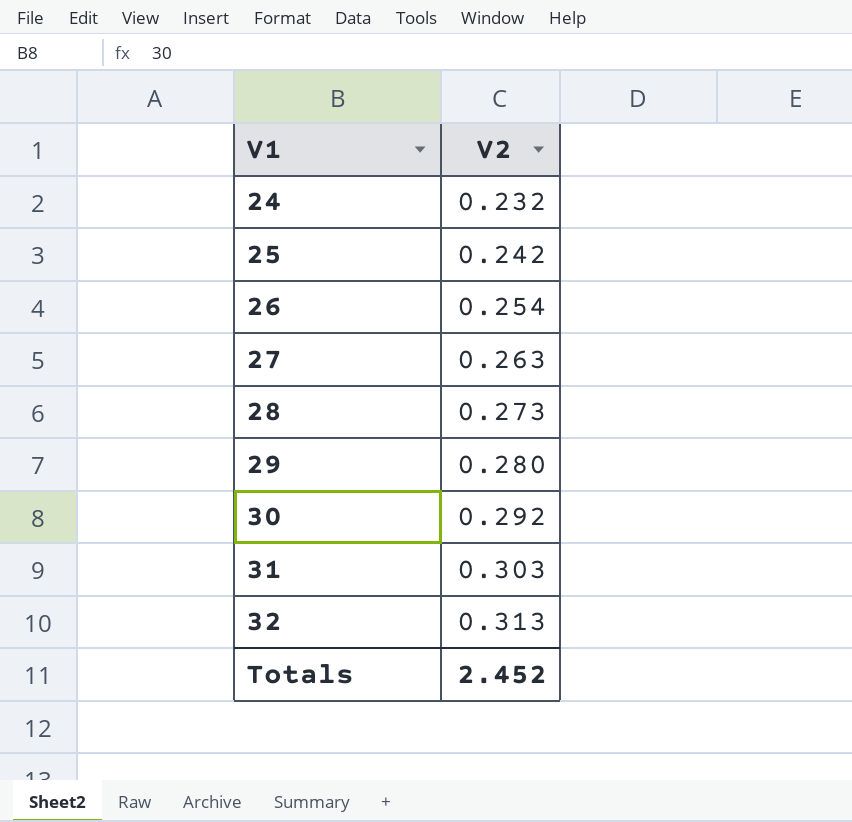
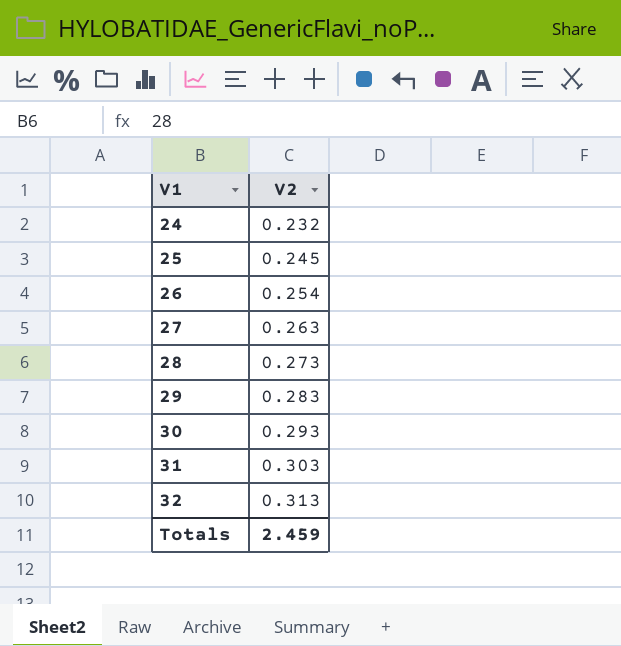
25 | V2: 0.242 -> 0.245
29 | V2: 0.280 -> 0.283
30 | V2: 0.292 -> 0.293
Totals | V2: 2.452 -> 2.459

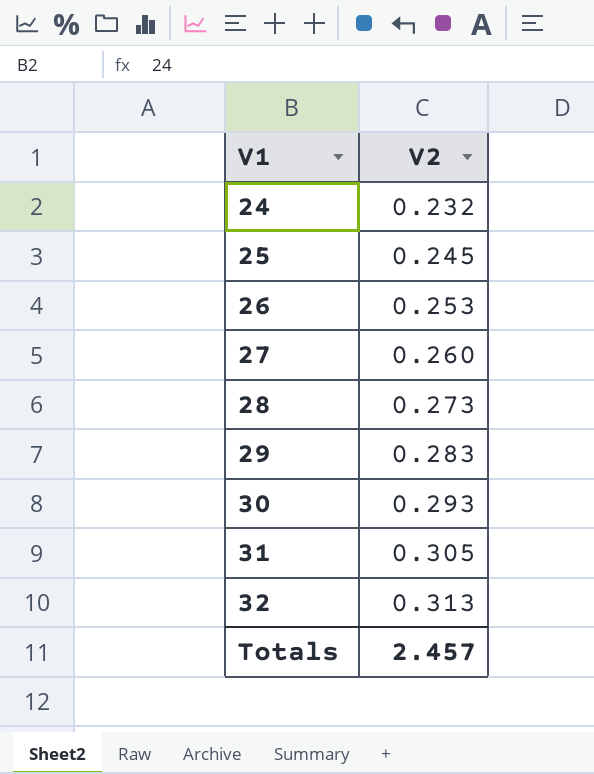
26 | V2: 0.254 -> 0.253
27 | V2: 0.263 -> 0.260
31 | V2: 0.303 -> 0.305
Totals | V2: 2.459 -> 2.457

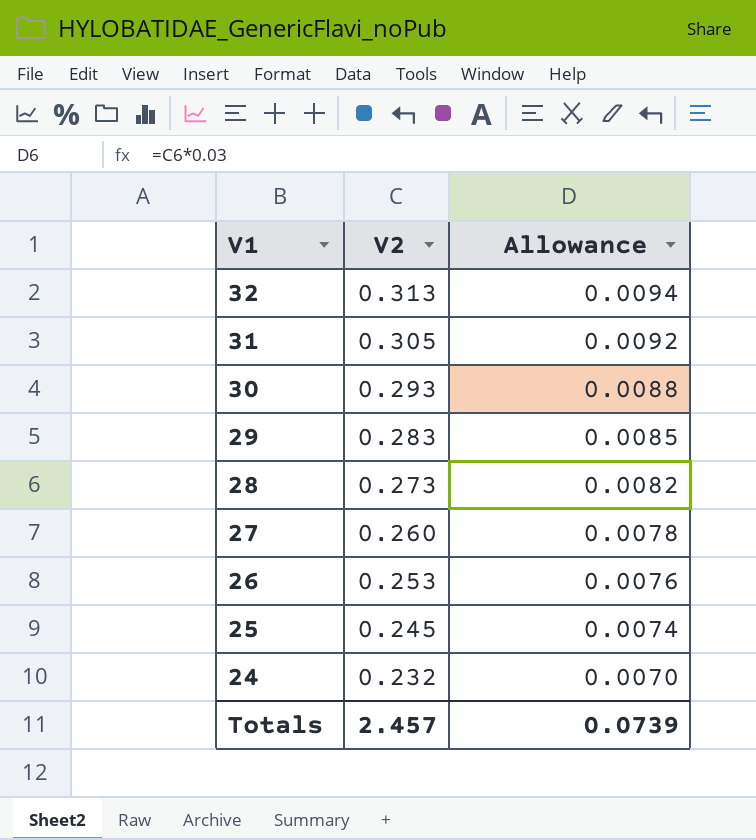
row order: V1 ascending -> V1 descending
column Allowance | formula: none -> [V2] * 0.03

